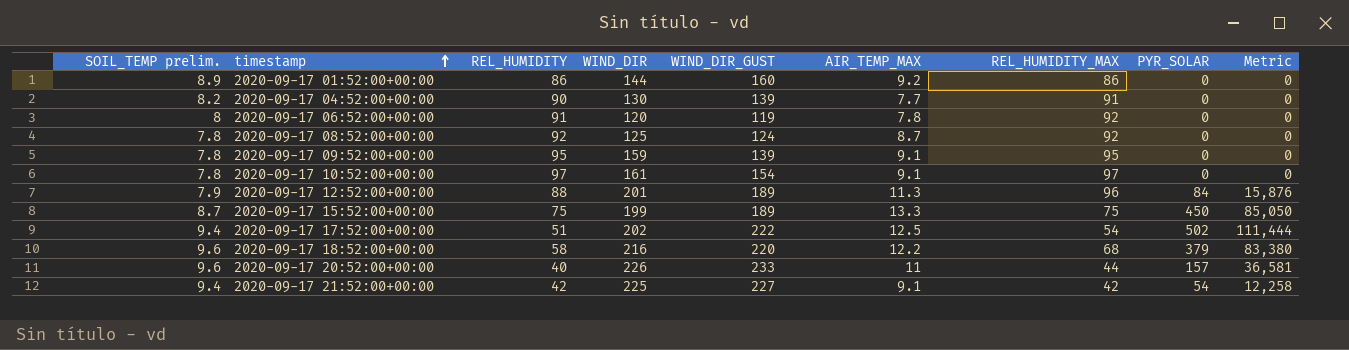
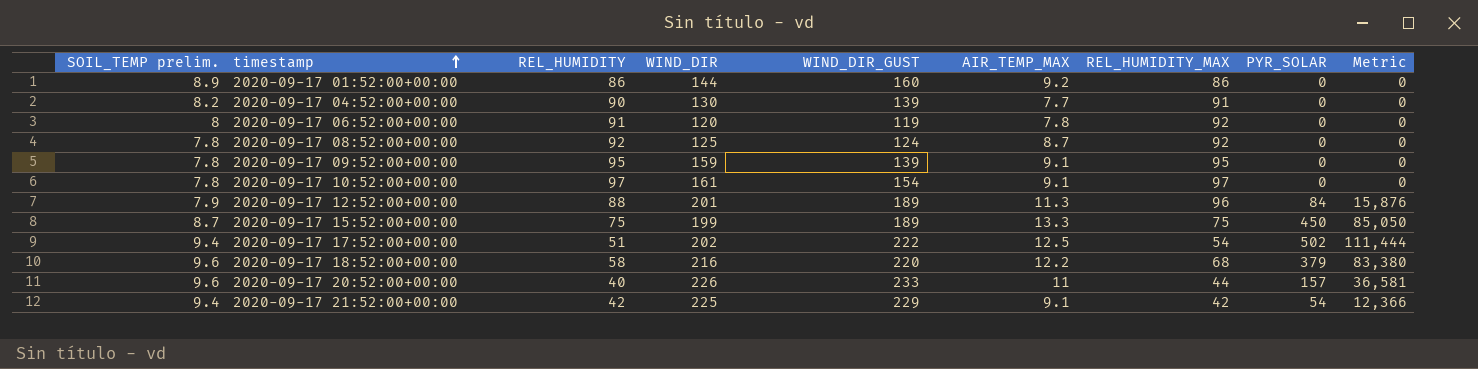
2020-09-17 21:52:00+00:00 | WIND_DIR_GUST: 227 -> 229
2020-09-17 21:52:00+00:00 | Metric: 12,258 -> 12,366

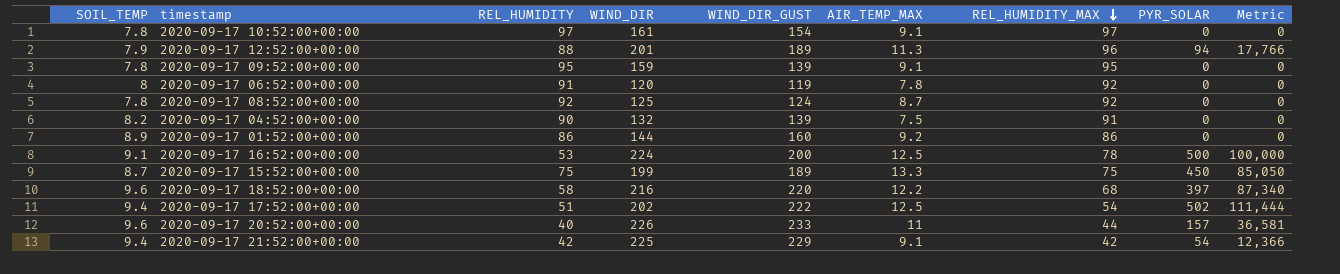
row order: timestamp ascending -> REL_HUMIDITY_MAX descending
column name: SOIL_TEMP prelim. -> SOIL_TEMP
2020-09-17 12:52:00+00:00 | PYR_SOLAR: 84 -> 94
2020-09-17 12:52:00+00:00 | Metric: 15,876 -> 17,766
2020-09-17 04:52:00+00:00 | WIND_DIR: 130 -> 132
2020-09-17 04:52:00+00:00 | AIR_TEMP_MAX: 7.7 -> 7.5
row 2020-09-17 16:52:00+00:00: none -> 9.1 | 53 | 224 | 200 | 12.5 | 78 | 500 | 100,000
2020-09-17 18:52:00+00:00 | PYR_SOLAR: 379 -> 397
2020-09-17 18:52:00+00:00 | Metric: 83,380 -> 87,340

